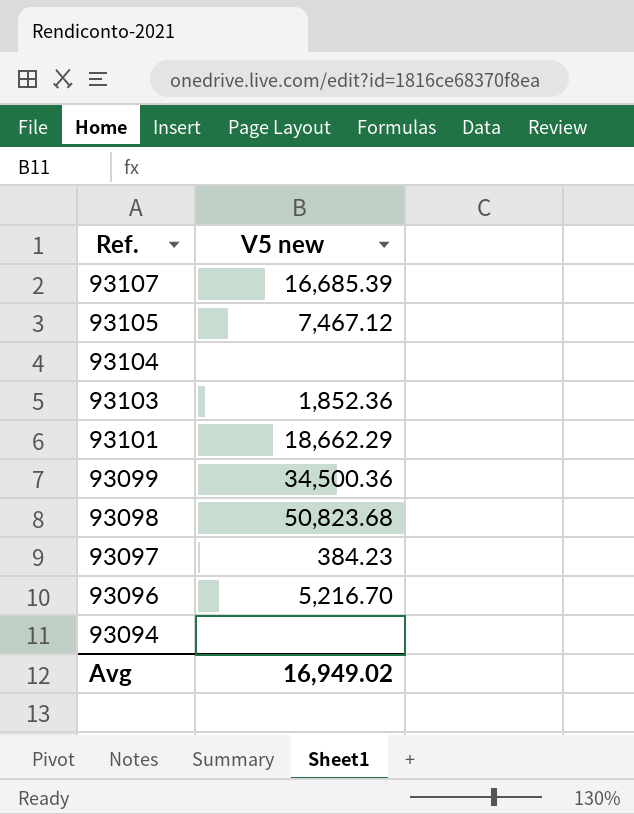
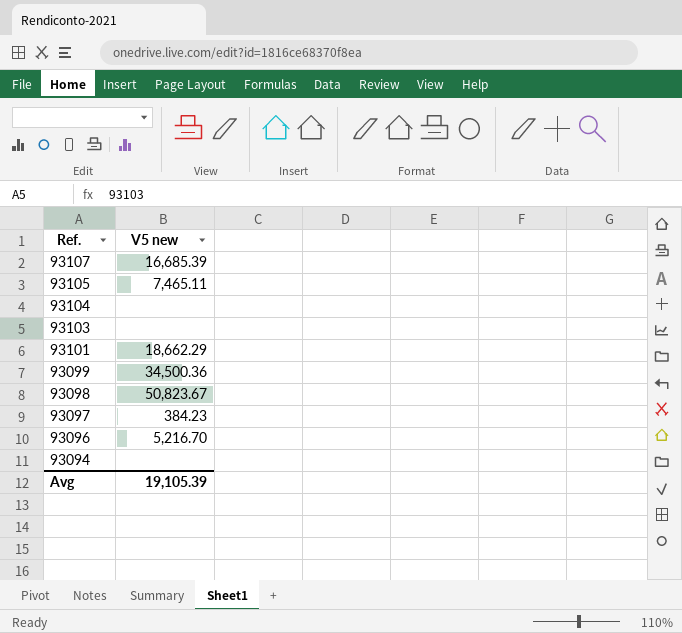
93105 | V5 new: 7,467.12 -> 7,465.11
93103 | V5 new: 1,852.36 -> none
93098 | V5 new: 50,823.68 -> 50,823.67
Avg | V5 new: 16,949.02 -> 19,105.39

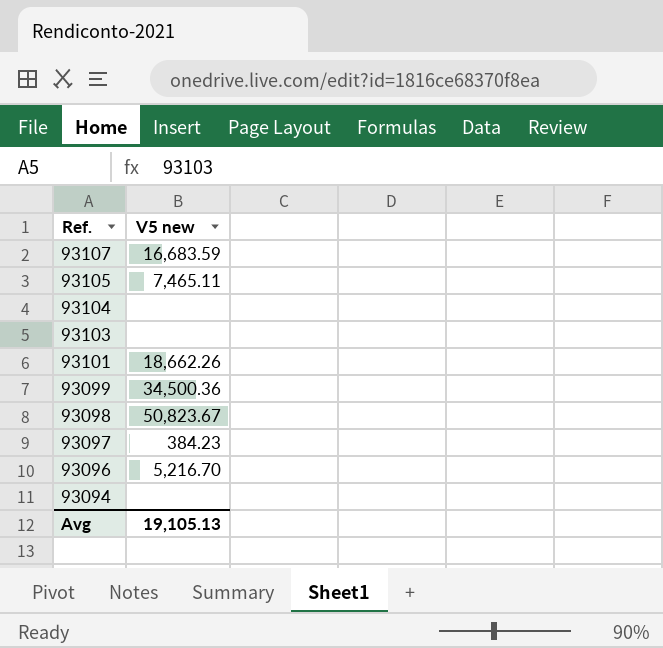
93107 | V5 new: 16,685.39 -> 16,683.59
93101 | V5 new: 18,662.29 -> 18,662.26
Avg | V5 new: 19,105.39 -> 19,105.13

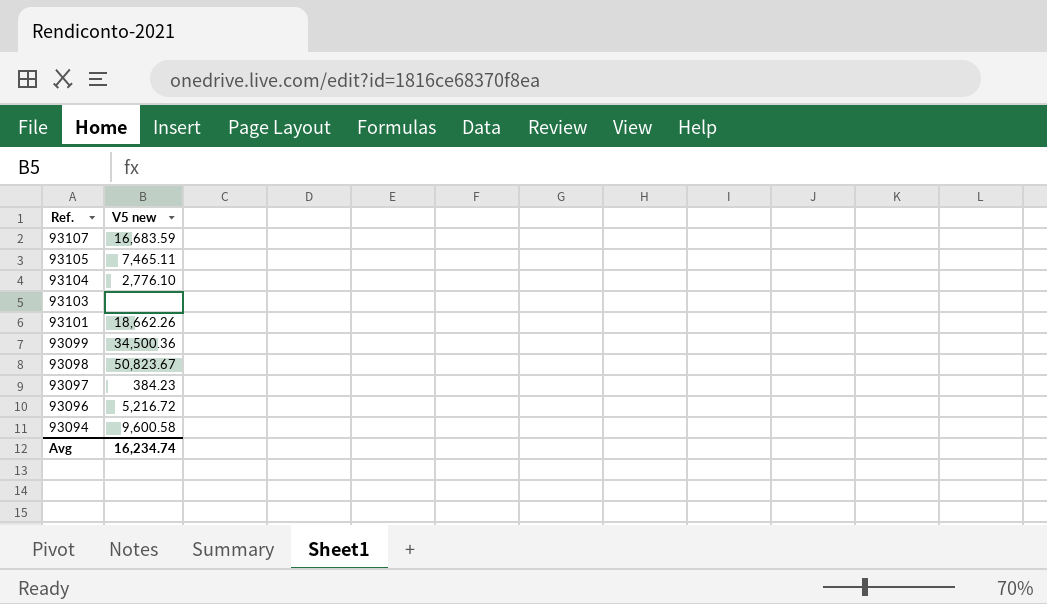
93104 | V5 new: none -> 2,776.10
93096 | V5 new: 5,216.70 -> 5,216.72
93094 | V5 new: none -> 9,600.58
Avg | V5 new: 19,105.13 -> 16,234.74

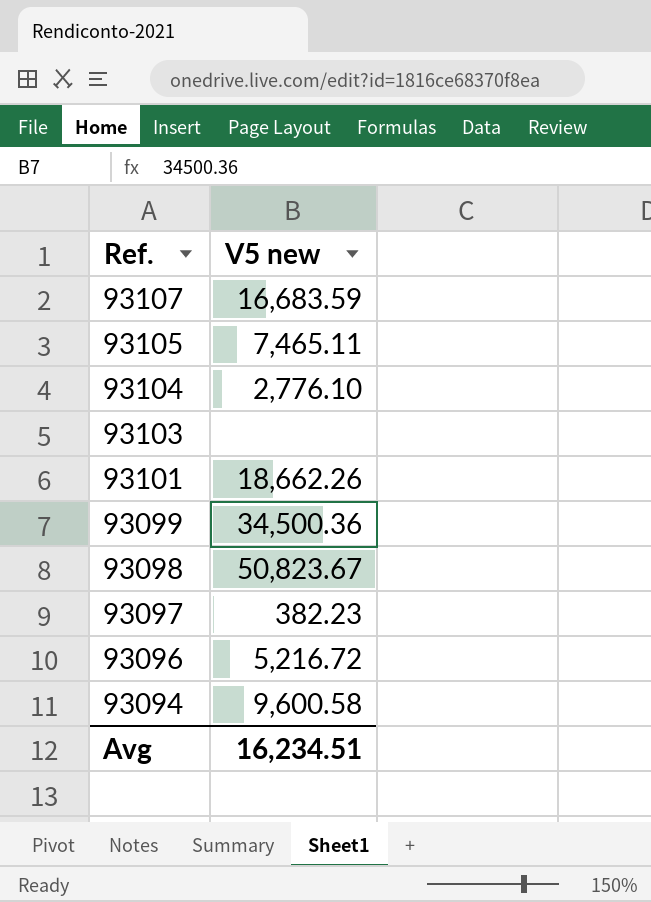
93097 | V5 new: 384.23 -> 382.23
Avg | V5 new: 16,234.74 -> 16,234.51

